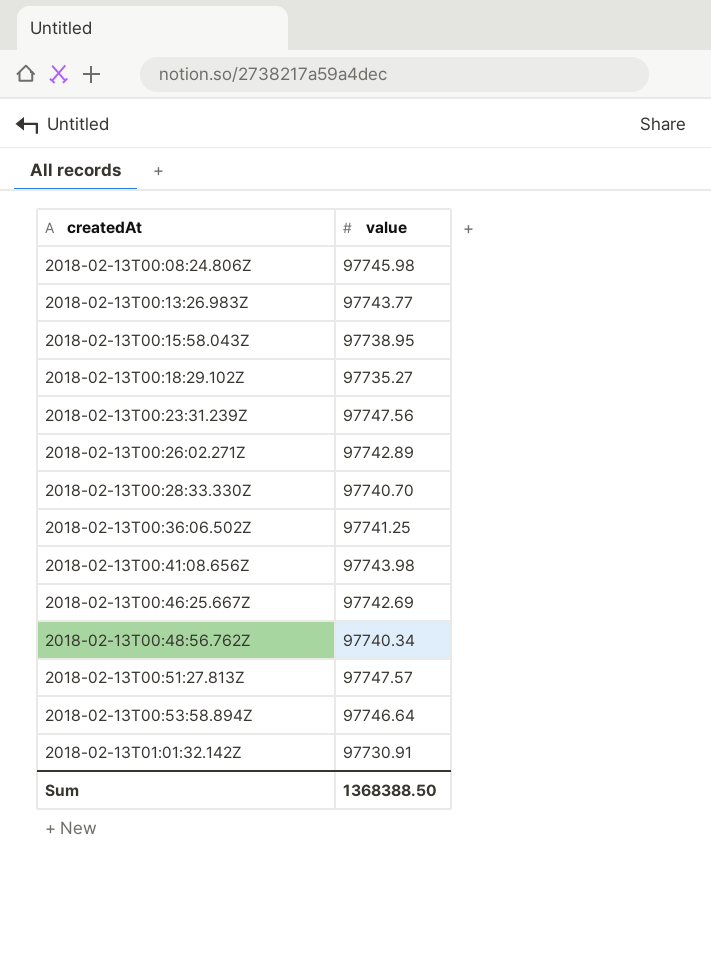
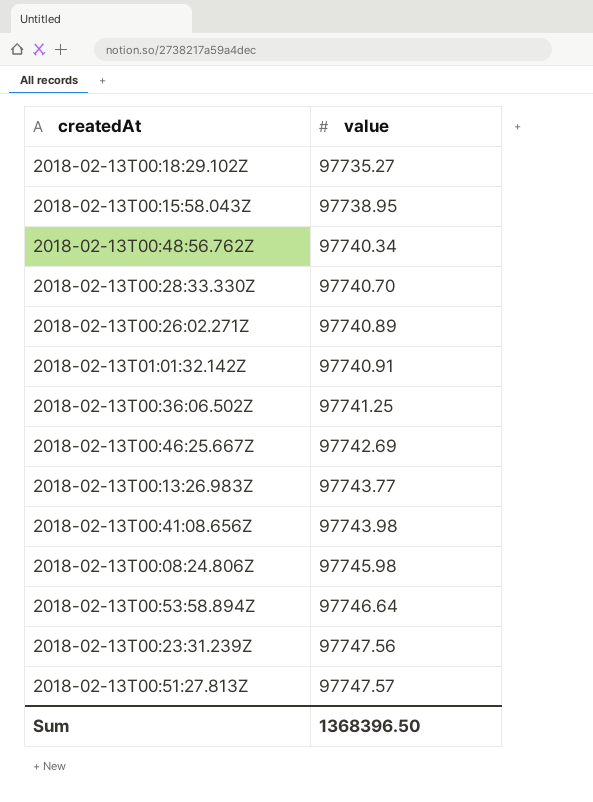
row order: createdAt ascending -> value ascending
2018-02-13T00:26:02.271Z | value: 97742.89 -> 97740.89
2018-02-13T01:01:32.142Z | value: 97730.91 -> 97740.91
Sum | value: 1368388.50 -> 1368396.50

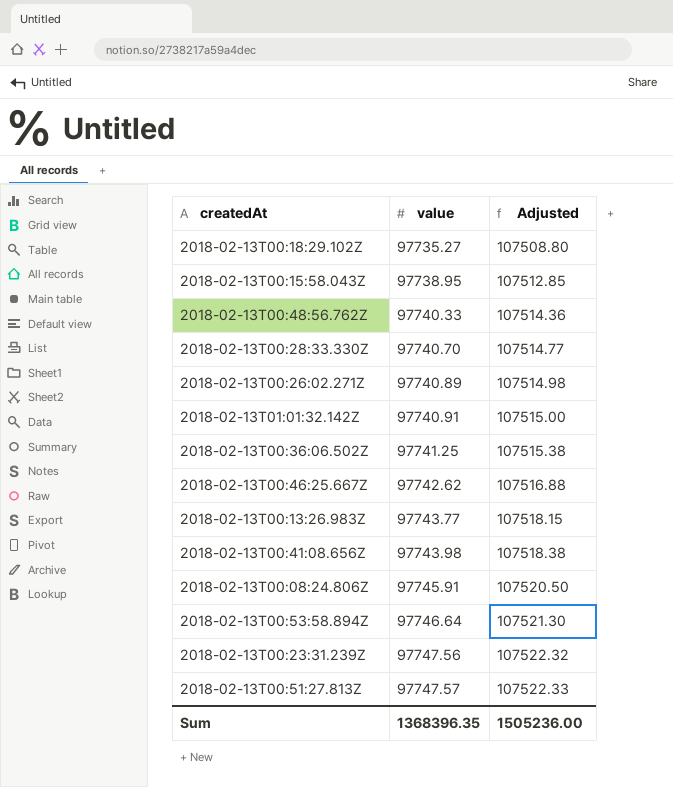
column Adjusted | formula: none -> [value] * 1.1
2018-02-13T00:48:56.762Z | value: 97740.34 -> 97740.33
2018-02-13T00:46:25.667Z | value: 97742.69 -> 97742.62
2018-02-13T00:08:24.806Z | value: 97745.98 -> 97745.91
Sum | value: 1368396.50 -> 1368396.35

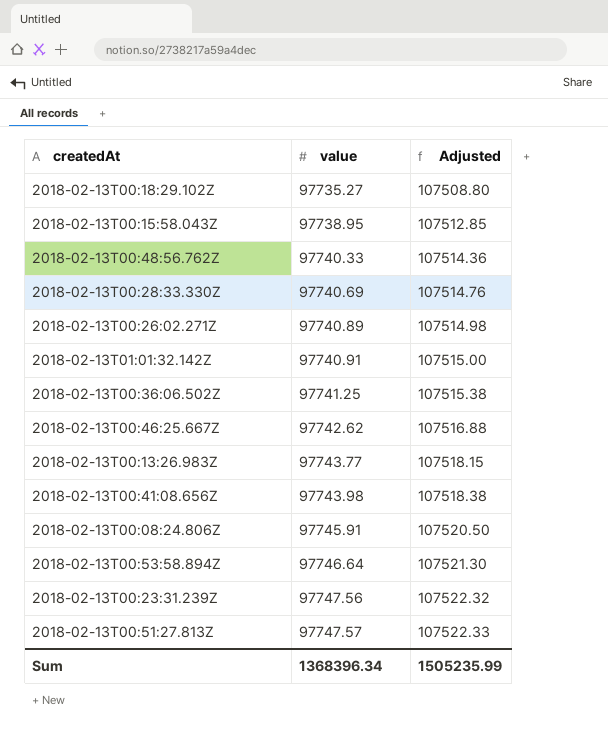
2018-02-13T00:28:33.330Z | value: 97740.70 -> 97740.69
2018-02-13T00:28:33.330Z | Adjusted: 107514.77 -> 107514.76
Sum | value: 1368396.35 -> 1368396.34
Sum | Adjusted: 1505236.00 -> 1505235.99

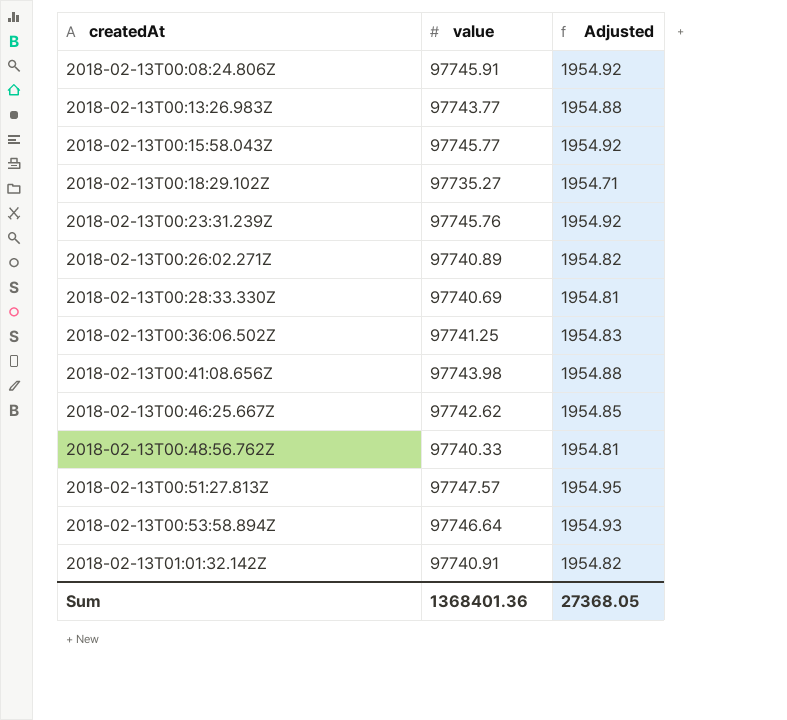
row order: value ascending -> createdAt ascending
column Adjusted | formula: [value] * 1.1 -> [value] * 0.02
2018-02-13T00:15:58.043Z | value: 97738.95 -> 97745.77
2018-02-13T00:23:31.239Z | value: 97747.56 -> 97745.76
Sum | value: 1368396.34 -> 1368401.36
Sum | Adjusted: 1505235.99 -> 27368.05

